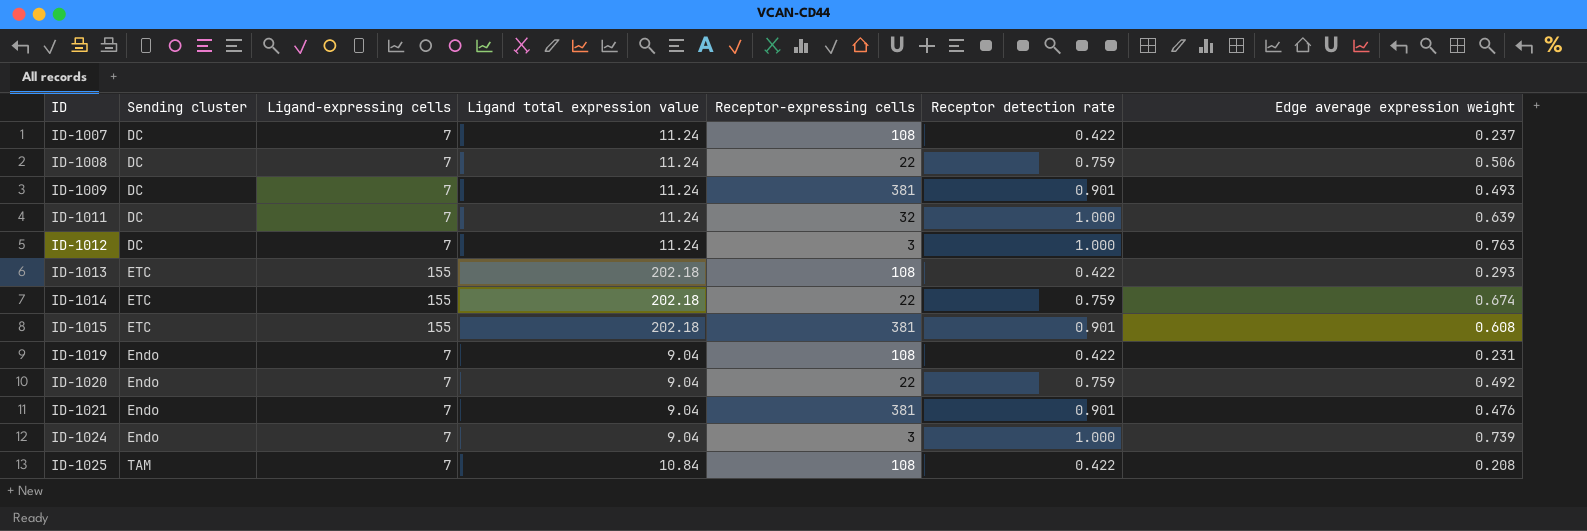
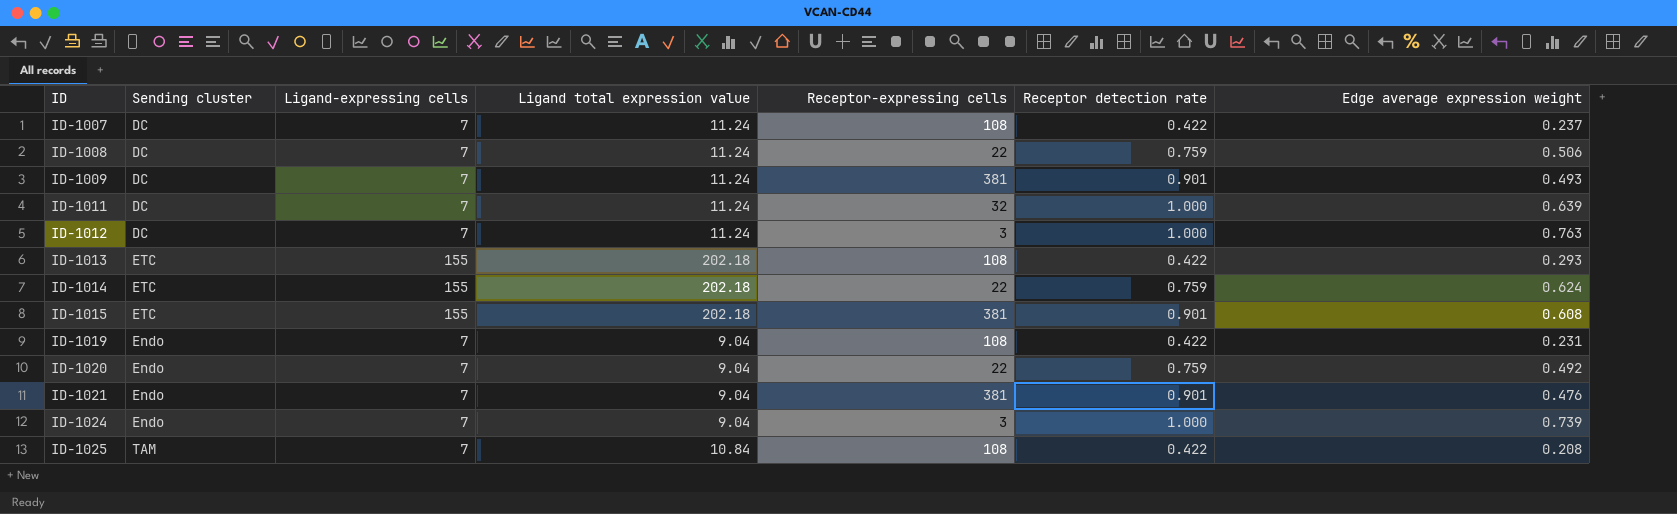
ID-1014 | Edge average expression weight: 0.674 -> 0.624

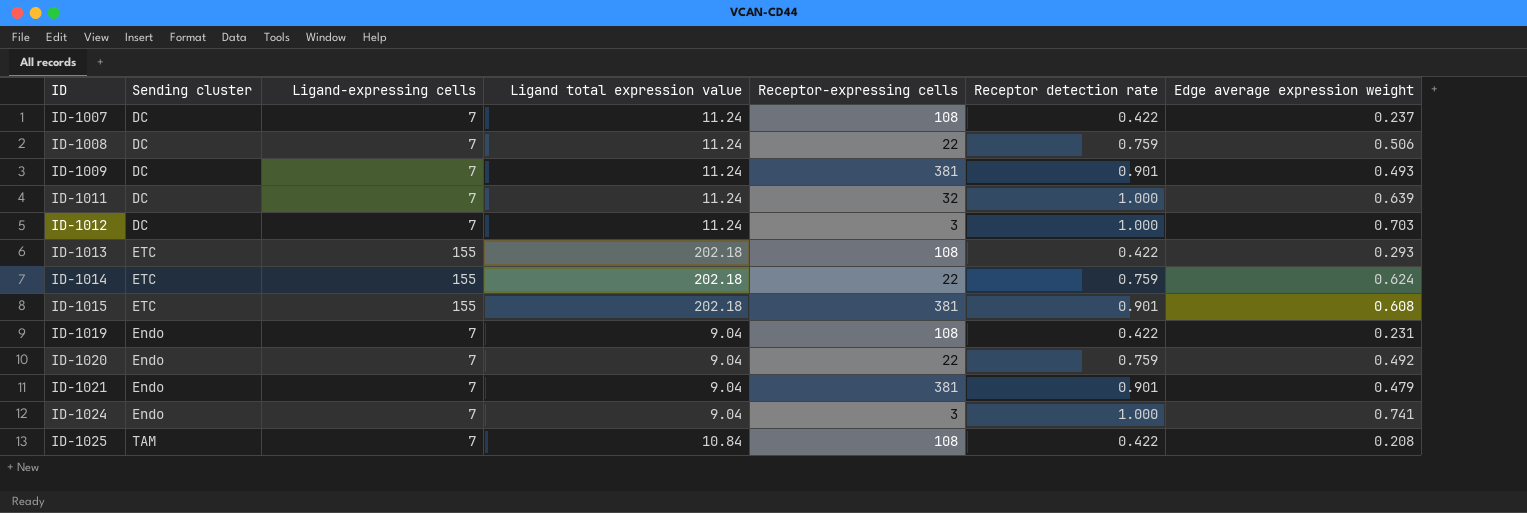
ID-1012 | Edge average expression weight: 0.763 -> 0.703
ID-1021 | Edge average expression weight: 0.476 -> 0.479
ID-1024 | Edge average expression weight: 0.739 -> 0.741

